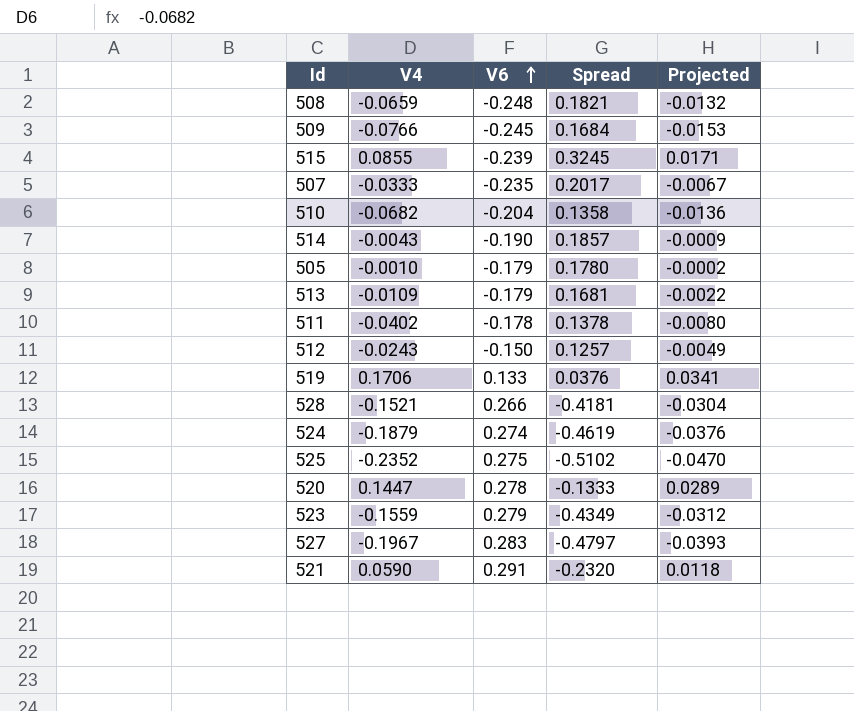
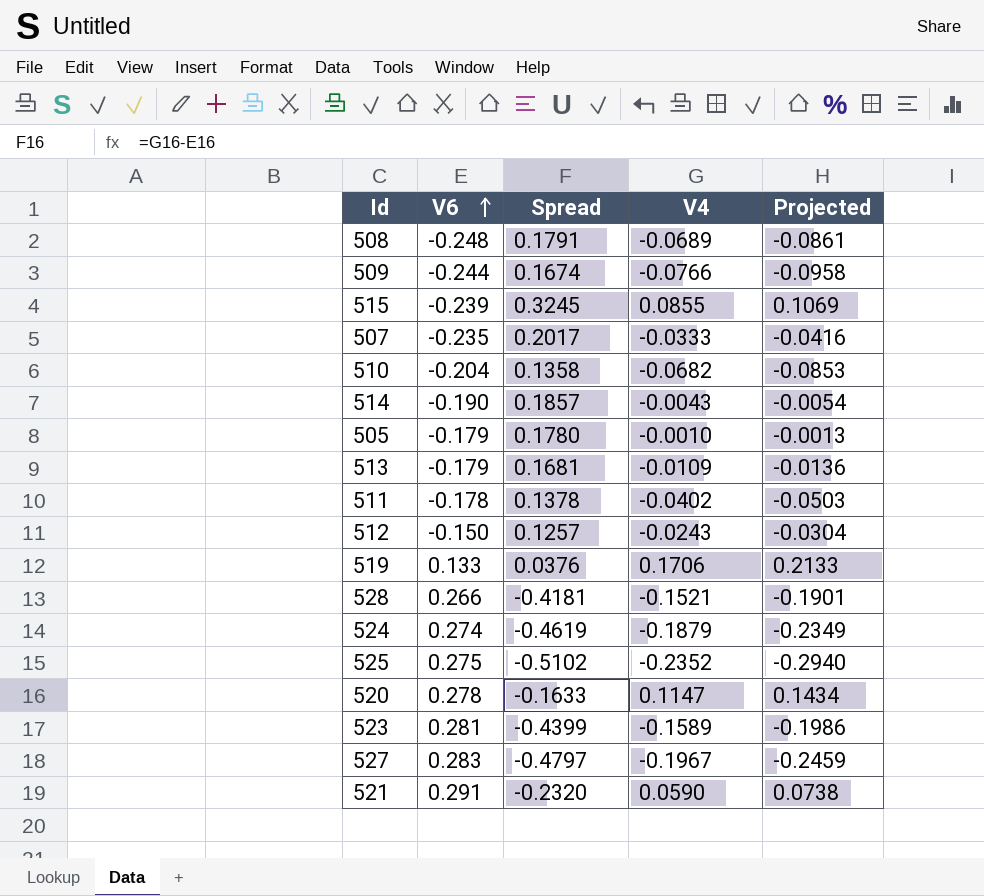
column V4 | position: 2 -> 4
column Projected | formula: [V4] * 0.2 -> [V4] * 1.25
508 | Spread: 0.1821 -> 0.1791
508 | V4: -0.0659 -> -0.0689
509 | V6: -0.245 -> -0.244
509 | Spread: 0.1684 -> 0.1674
520 | Spread: -0.1333 -> -0.1633
520 | V4: 0.1447 -> 0.1147
523 | V6: 0.279 -> 0.281
523 | Spread: -0.4349 -> -0.4399
523 | V4: -0.1559 -> -0.1589

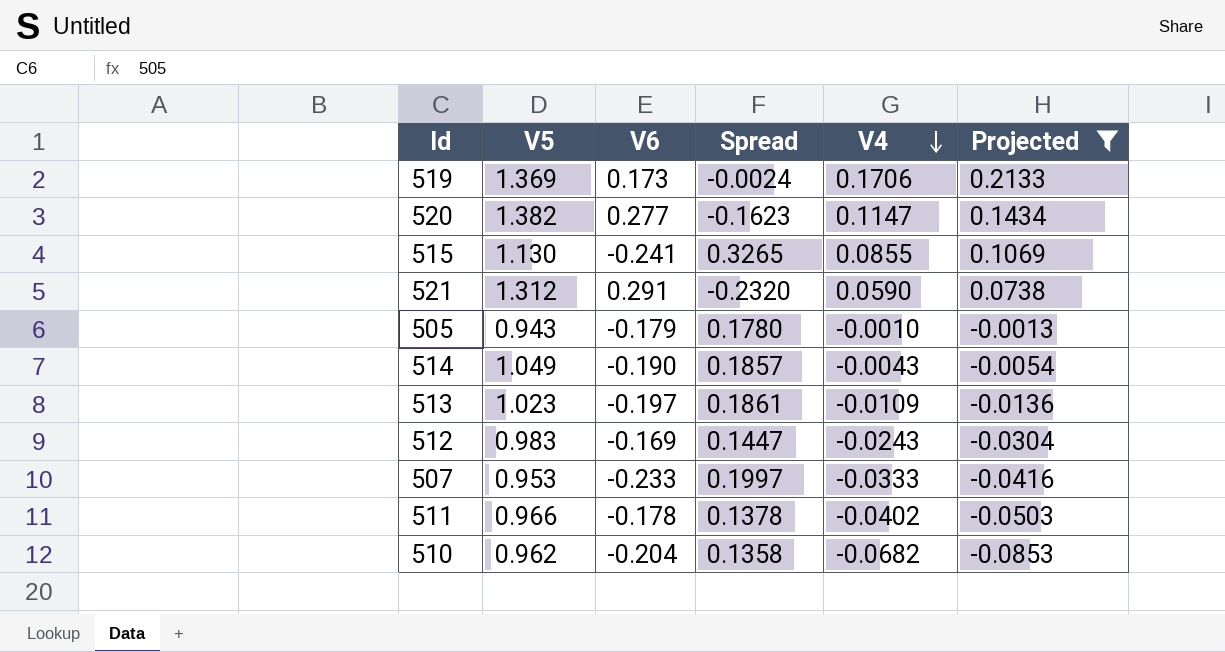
filter: none -> Projected >= -0.0853
row order: V6 ascending -> V4 descending
column V5 | position: none -> 2
519 | V6: 0.133 -> 0.173
519 | Spread: 0.0376 -> -0.0024
520 | V6: 0.278 -> 0.277
520 | Spread: -0.1633 -> -0.1623
515 | V6: -0.239 -> -0.241
515 | Spread: 0.3245 -> 0.3265
513 | V6: -0.179 -> -0.197
513 | Spread: 0.1681 -> 0.1861
512 | V6: -0.150 -> -0.169
512 | Spread: 0.1257 -> 0.1447
507 | V6: -0.235 -> -0.233
507 | Spread: 0.2017 -> 0.1997

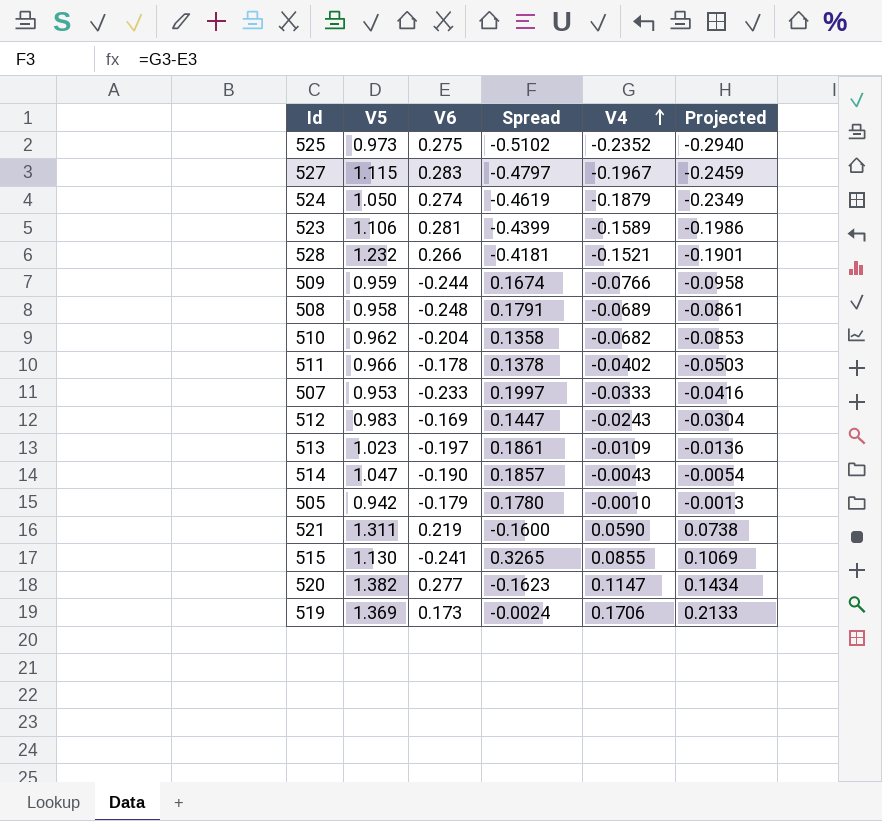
filter: Projected >= -0.0853 -> none
row order: V4 descending -> V4 ascending
514 | V5: 1.049 -> 1.047
505 | V5: 0.943 -> 0.942
521 | V5: 1.312 -> 1.311
521 | V6: 0.291 -> 0.219
521 | Spread: -0.2320 -> -0.1600

